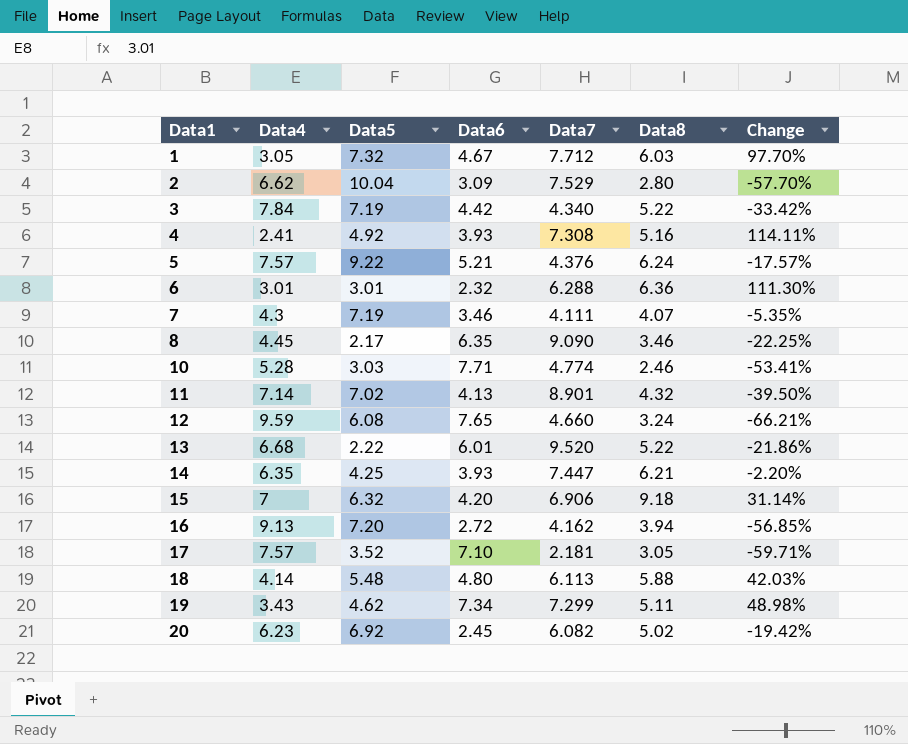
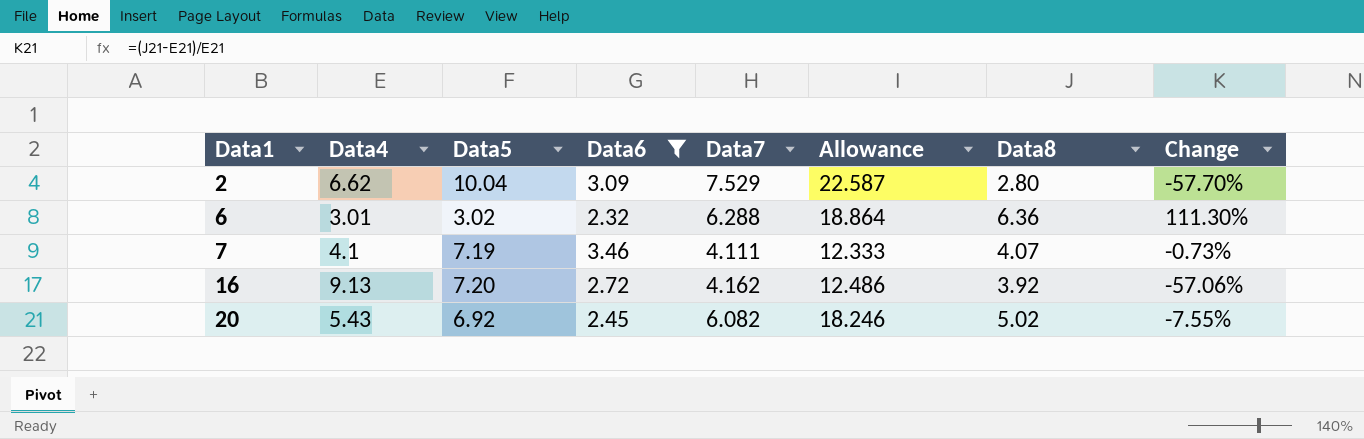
filter: none -> Data6 <= 3.46
column Allowance | formula: none -> [Data7] * 3
6 | Data5: 3.01 -> 3.02
7 | Data4: 4.3 -> 4.1
7 | Change: -5.35% -> -0.73%
16 | Data8: 3.94 -> 3.92
16 | Change: -56.85% -> -57.06%
20 | Data4: 6.23 -> 5.43
20 | Change: -19.42% -> -7.55%

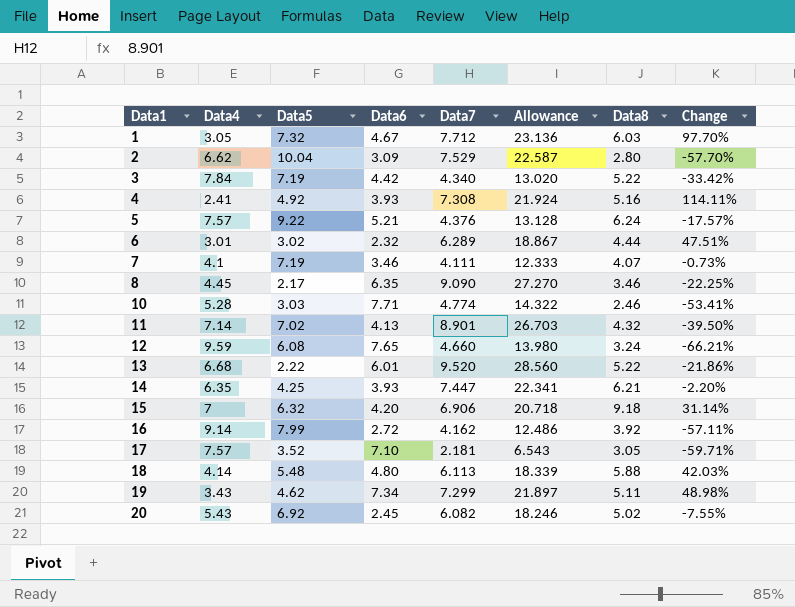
filter: Data6 <= 3.46 -> none
6 | Data7: 6.288 -> 6.289
6 | Allowance: 18.864 -> 18.867
6 | Data8: 6.36 -> 4.44
6 | Change: 111.30% -> 47.51%
16 | Data4: 9.13 -> 9.14
16 | Data5: 7.20 -> 7.99
16 | Change: -57.06% -> -57.11%

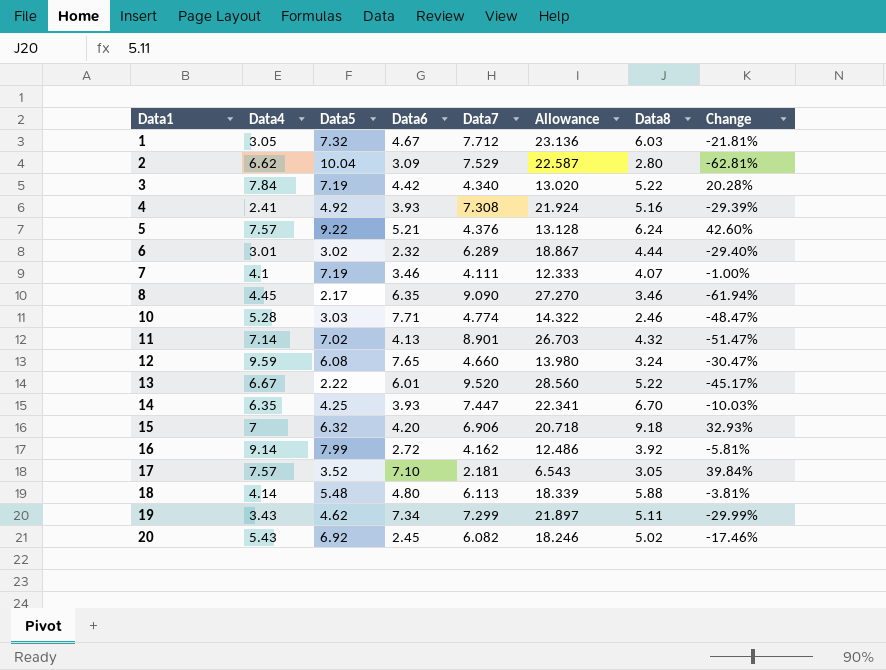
column Change | formula: ([Data8] - [Data4]) / [Data4] -> ([Data8] - [Data7]) / [Data7]
13 | Data4: 6.68 -> 6.67
14 | Data8: 6.21 -> 6.70

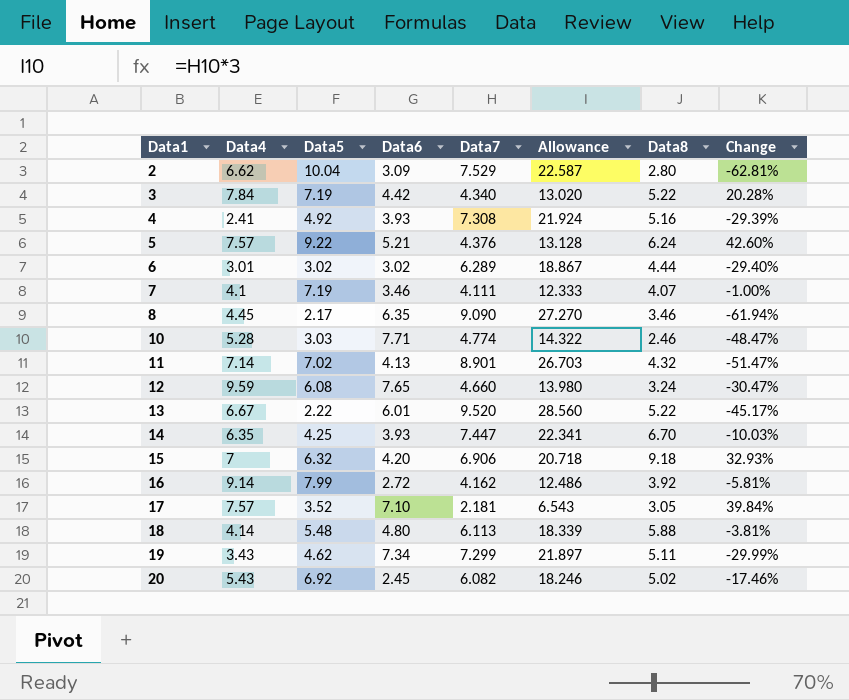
row 1: 3.05 | 7.32 | 4.67 | 7.712 | 23.136 | 6.03 | -21.81% -> none
6 | Data6: 2.32 -> 3.02

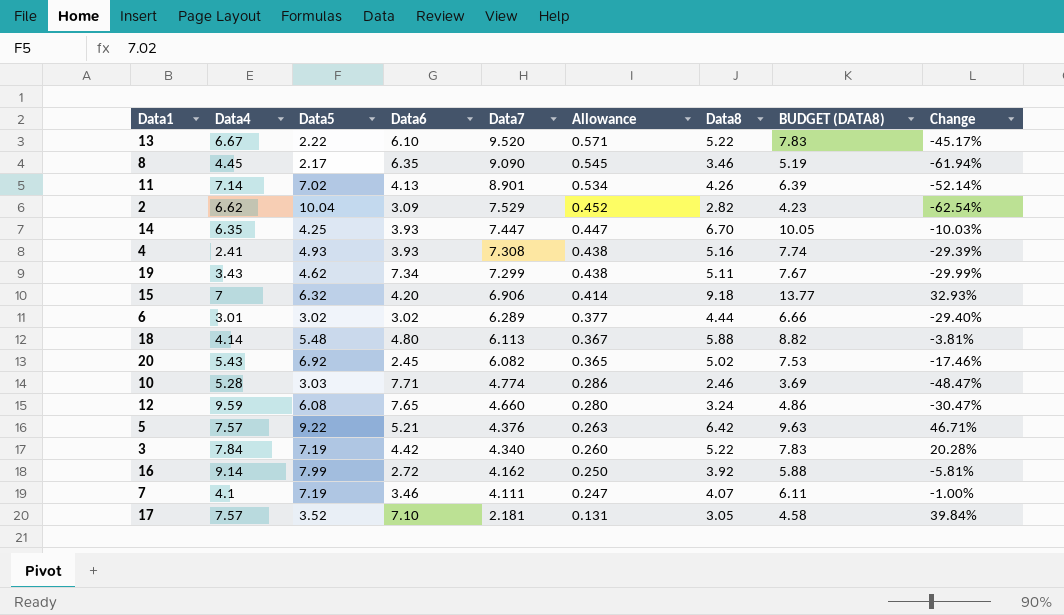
row order: Data1 ascending -> Data7 descending
column Allowance | formula: [Data7] * 3 -> [Data7] * 0.06
column BUDGET (DATA8) | formula: none -> [Data8] * 1.5
13 | Data6: 6.01 -> 6.10
11 | Data8: 4.32 -> 4.26
11 | Change: -51.47% -> -52.14%
2 | Data8: 2.80 -> 2.82
2 | Change: -62.81% -> -62.54%
4 | Data5: 4.92 -> 4.93
5 | Data8: 6.24 -> 6.42
5 | Change: 42.60% -> 46.71%

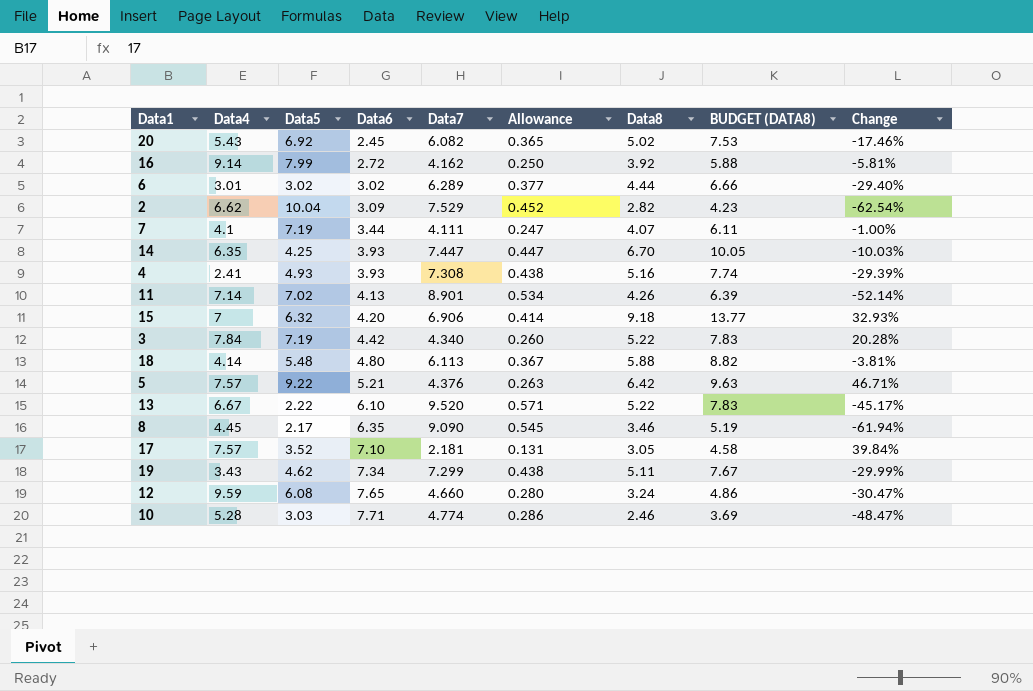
row order: Data7 descending -> Data6 ascending
7 | Data6: 3.46 -> 3.44

